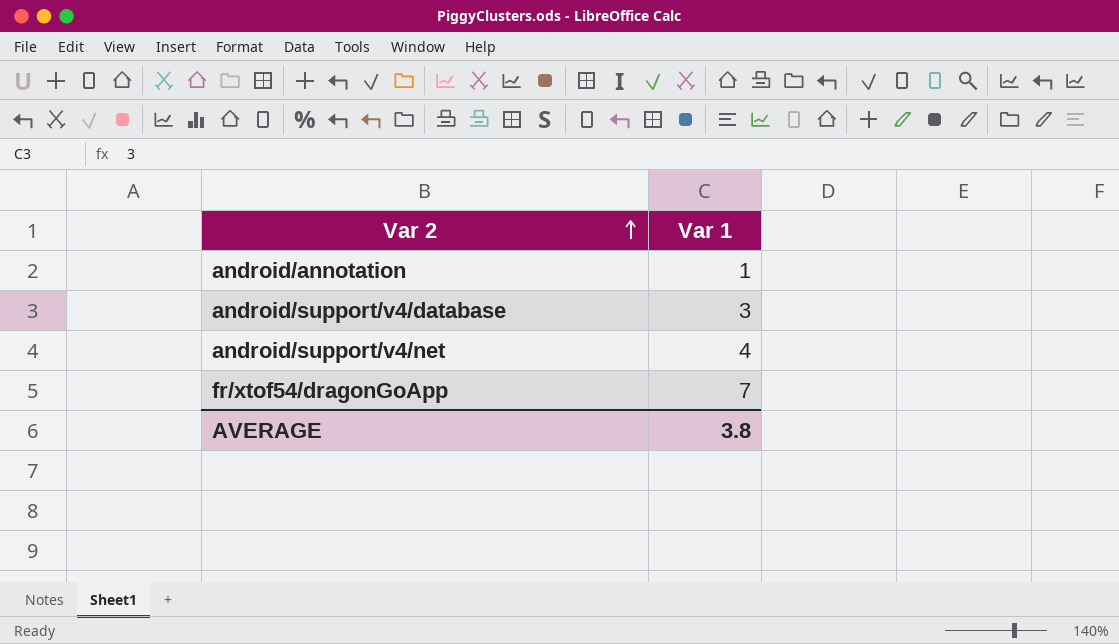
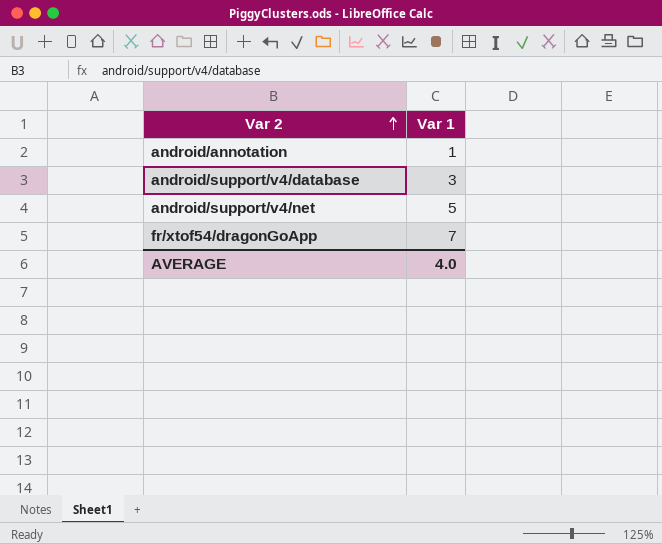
android/support/v4/net | Var 1: 4 -> 5
AVERAGE | Var 1: 3.8 -> 4.0

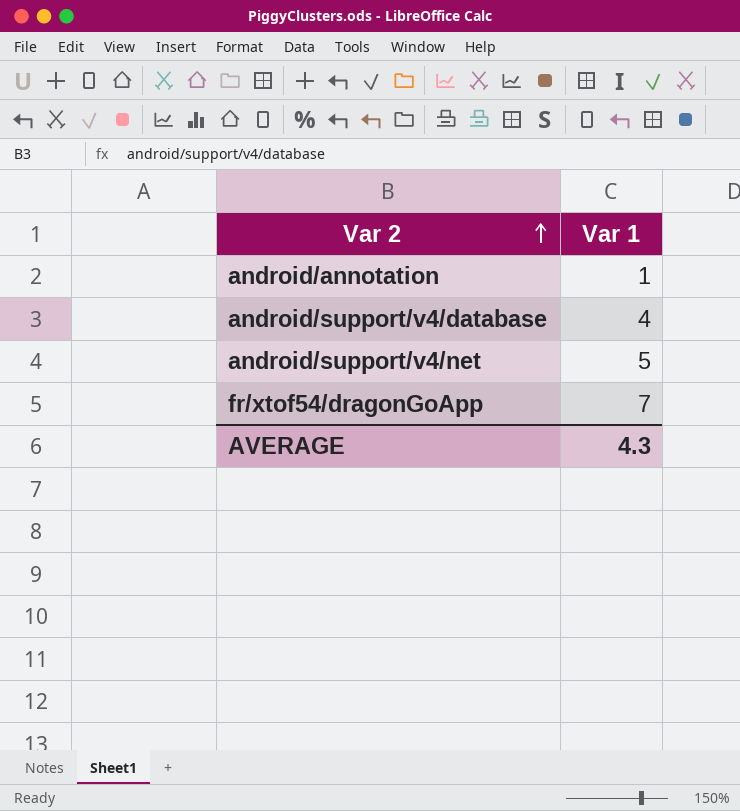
android/support/v4/database | Var 1: 3 -> 4
AVERAGE | Var 1: 4.0 -> 4.3

